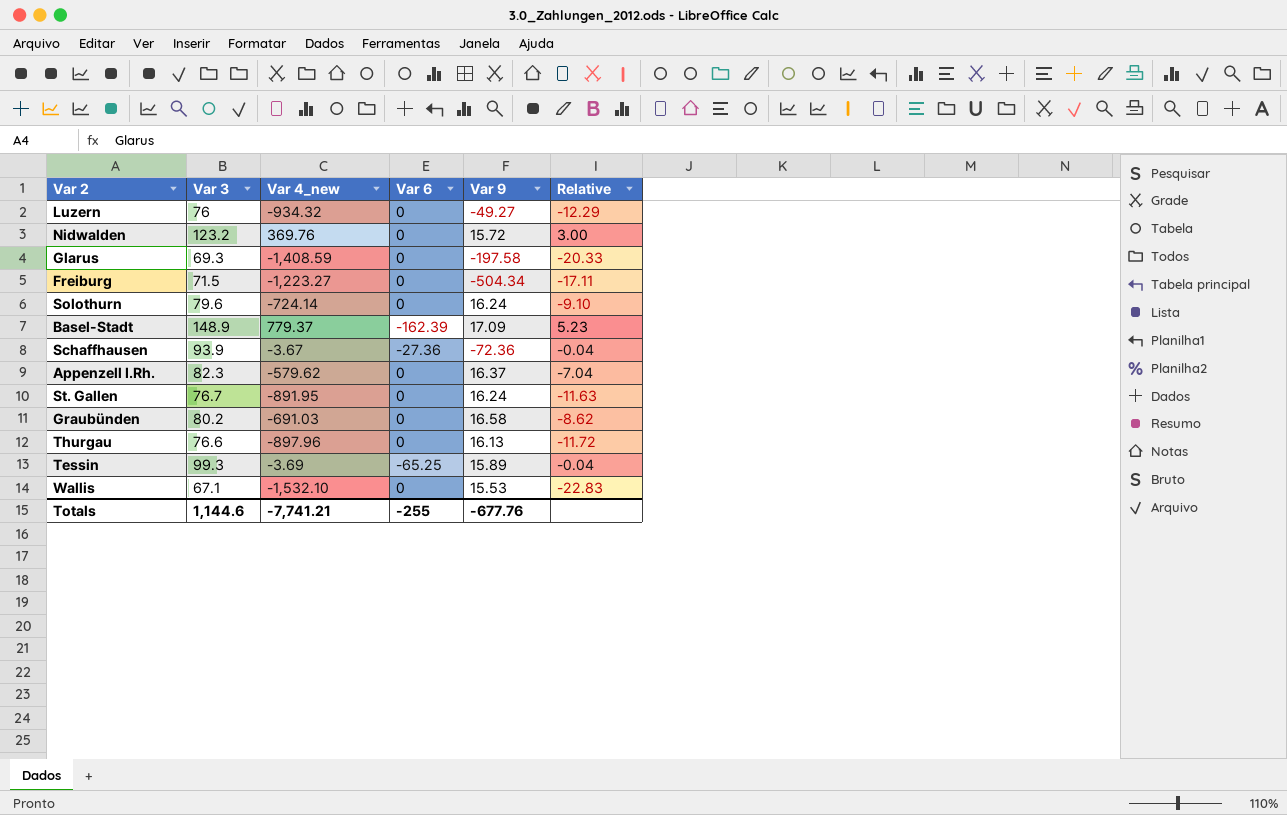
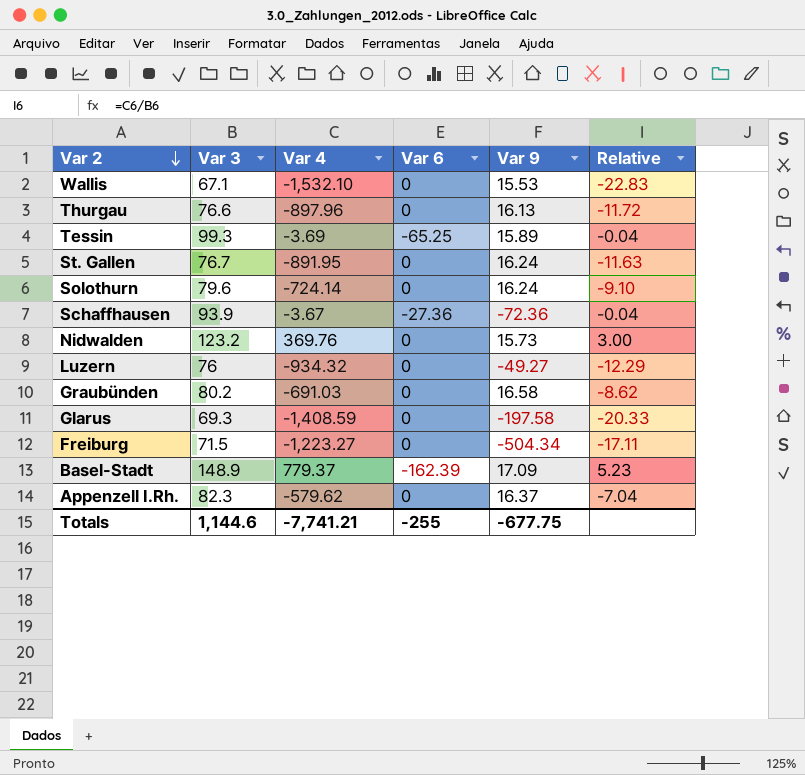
row order: none -> Var 2 descending
column name: Var 4_new -> Var 4
Nidwalden | Var 9: 15.72 -> 15.73
Totals | Var 9: -677.76 -> -677.75

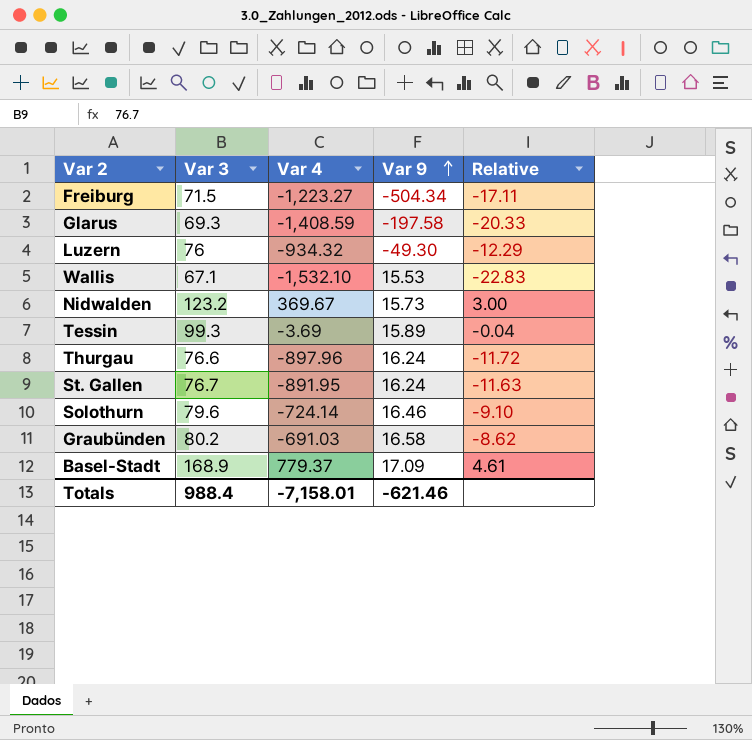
row order: Var 2 descending -> Var 9 ascending
column Var 6 | position: 4 -> none
row Schaffhausen: 93.9 | -3.67 | -27.36 | -72.36 | -0.04 -> none
row Appenzell I.Rh.: 82.3 | -579.62 | 0 | 16.37 | -7.04 -> none
Luzern | Var 9: -49.27 -> -49.30
Nidwalden | Var 4: 369.76 -> 369.67
Thurgau | Var 9: 16.13 -> 16.24
Solothurn | Var 9: 16.24 -> 16.46
Basel-Stadt | Var 3: 148.9 -> 168.9
Basel-Stadt | Relative: 5.23 -> 4.61
Totals | Var 3: 1,144.6 -> 988.4
Totals | Var 4: -7,741.21 -> -7,158.01
Totals | Var 9: -677.75 -> -621.46

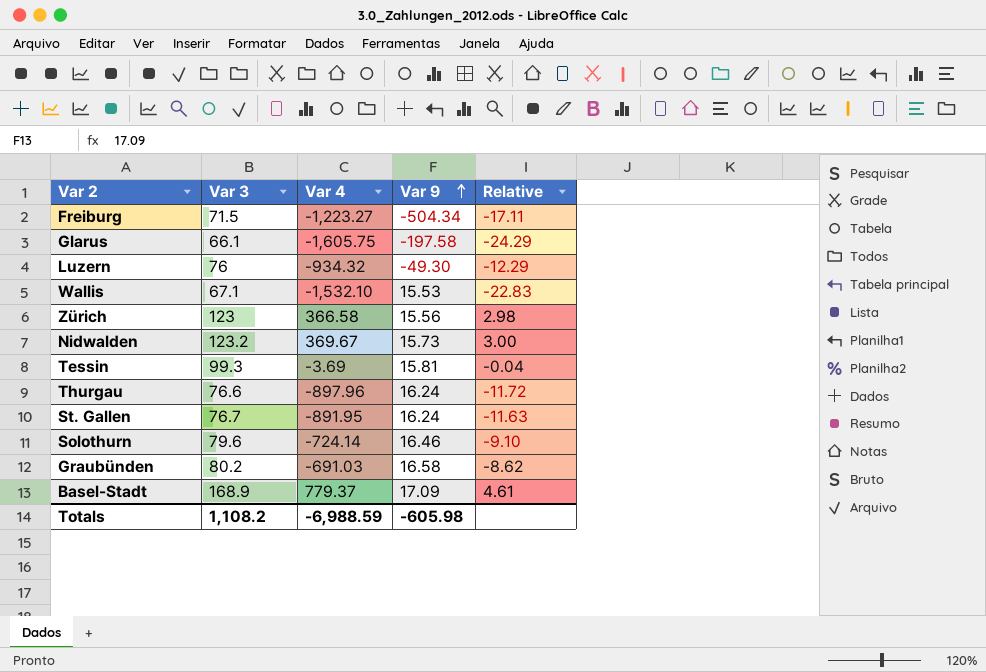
Glarus | Var 3: 69.3 -> 66.1
Glarus | Var 4: -1,408.59 -> -1,605.75
Glarus | Relative: -20.33 -> -24.29
row Zürich: none -> 123 | 366.58 | 15.56 | 2.98
Tessin | Var 9: 15.89 -> 15.81
Totals | Var 3: 988.4 -> 1,108.2
Totals | Var 4: -7,158.01 -> -6,988.59
Totals | Var 9: -621.46 -> -605.98

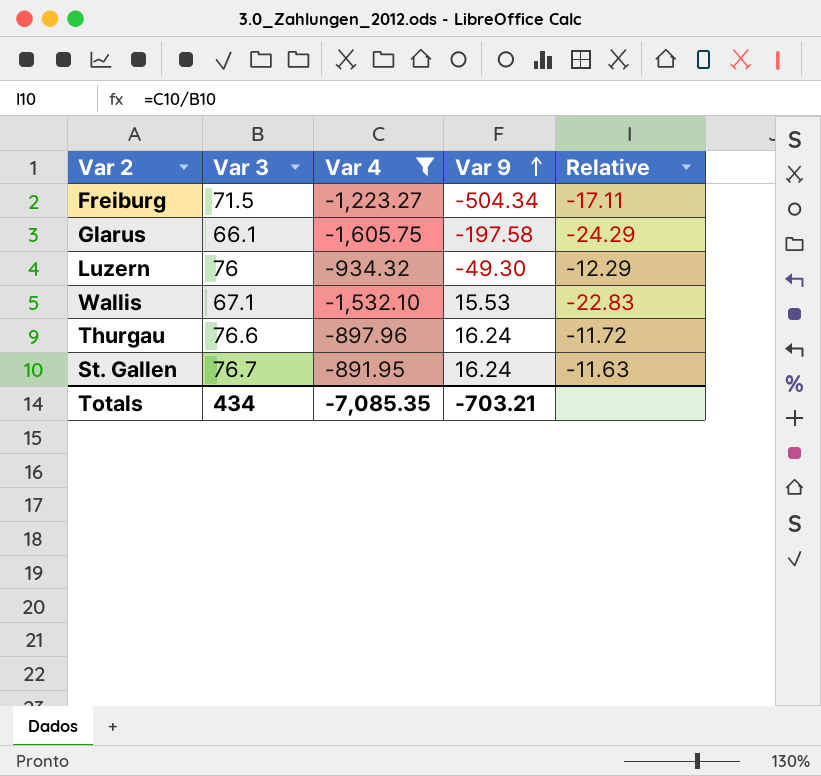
filter: none -> Var 4 <= -891.95
Totals | Var 3: 1,108.2 -> 434
Totals | Var 4: -6,988.59 -> -7,085.35
Totals | Var 9: -605.98 -> -703.21

